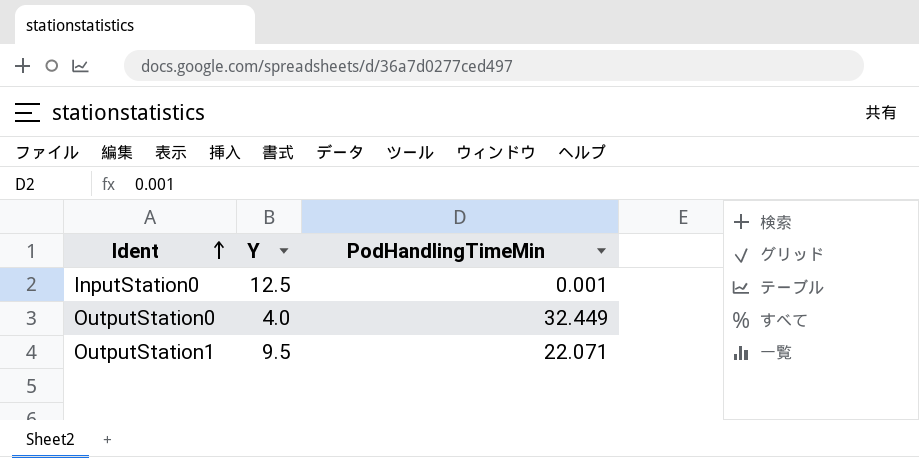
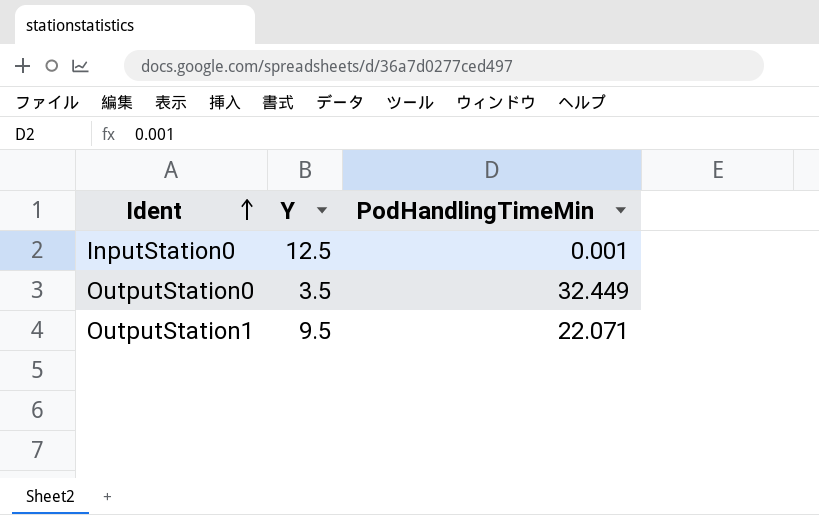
OutputStation0 | Y: 4.0 -> 3.5

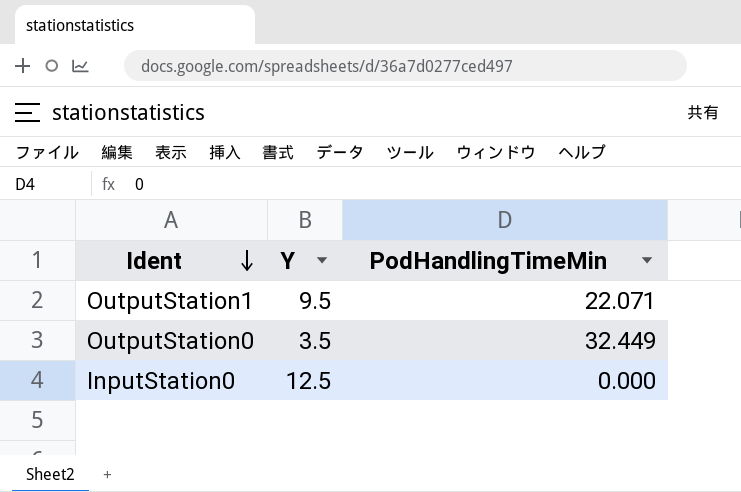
row order: Ident ascending -> Ident descending
InputStation0 | PodHandlingTimeMin: 0.001 -> 0.000

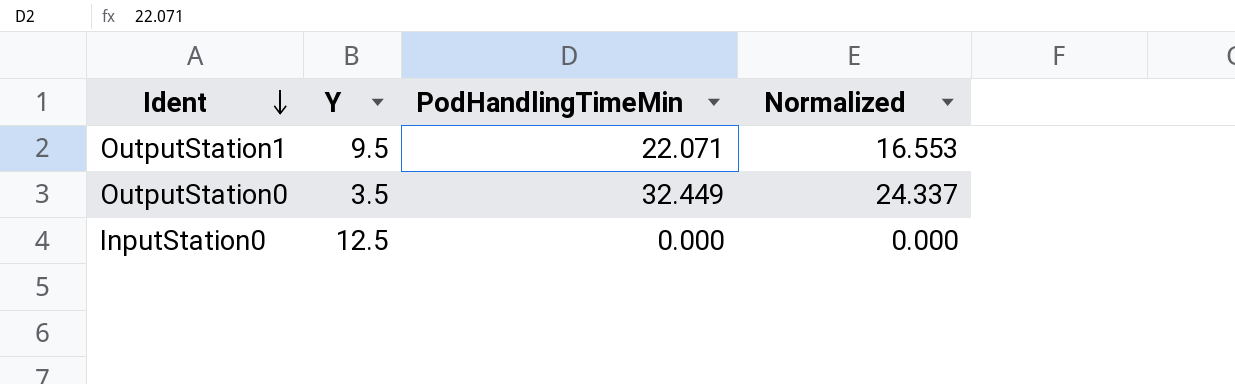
column Normalized | formula: none -> [PodHandlingTimeMin] * 0.75

